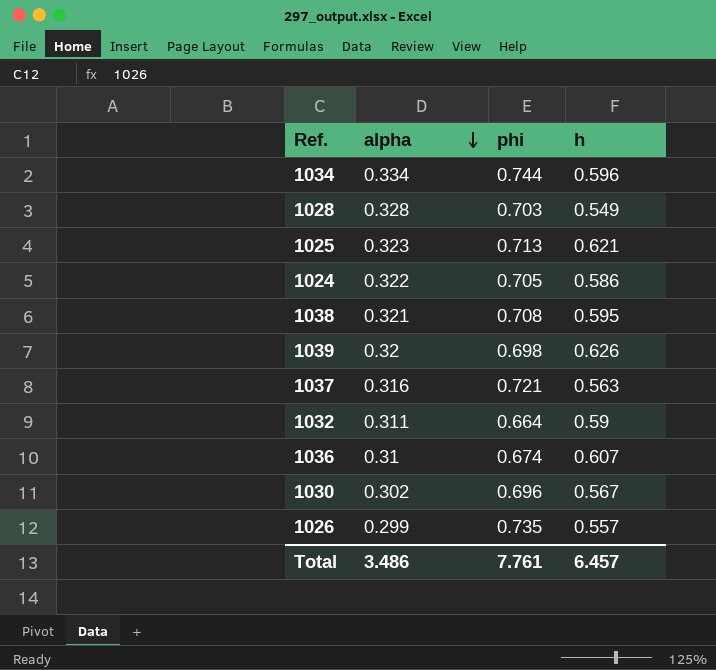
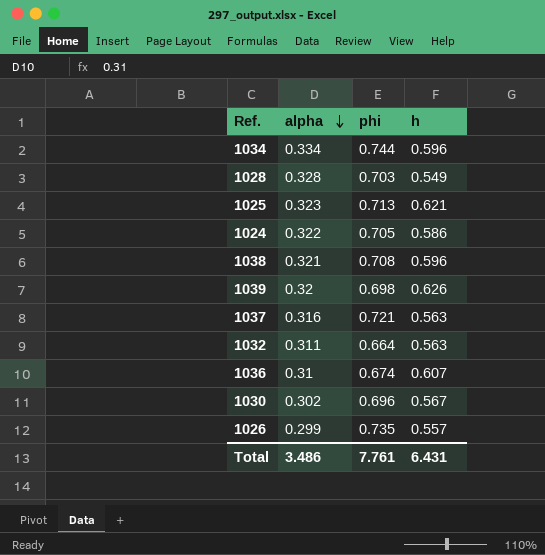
1038 | h: 0.595 -> 0.596
1032 | h: 0.59 -> 0.563
Total | h: 6.457 -> 6.431

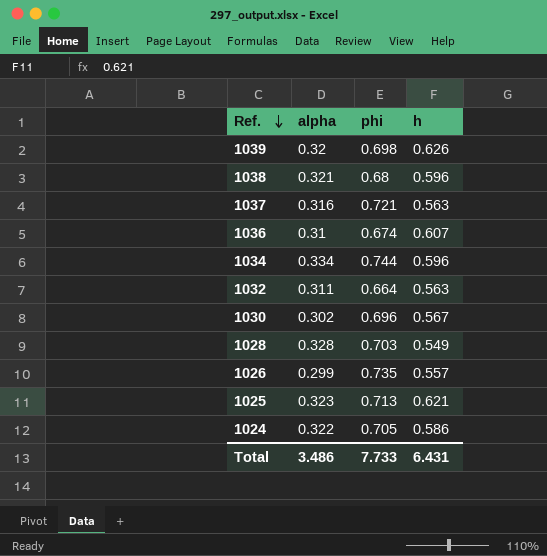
row order: alpha descending -> Ref. descending
1038 | phi: 0.708 -> 0.68
Total | phi: 7.761 -> 7.733

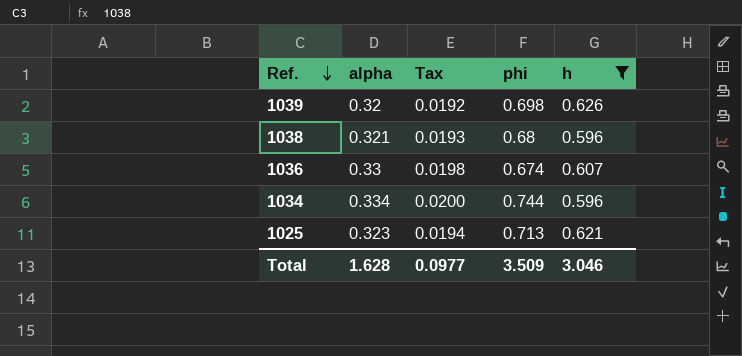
filter: none -> h >= 0.596
column Tax | formula: none -> [alpha] * 0.06
1036 | alpha: 0.31 -> 0.33
Total | alpha: 3.486 -> 1.628
Total | phi: 7.733 -> 3.509
Total | h: 6.431 -> 3.046

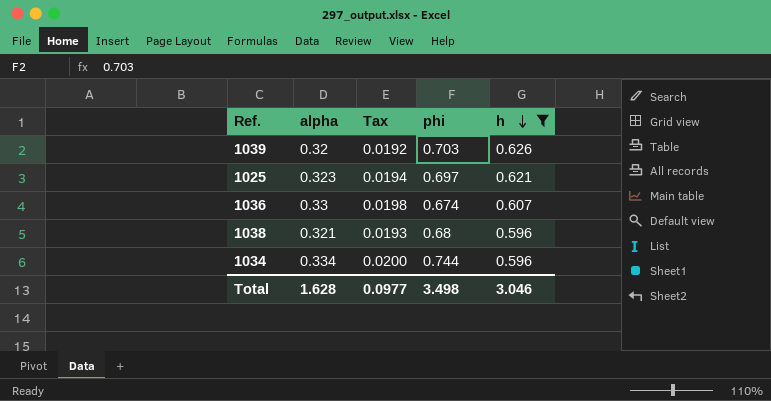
row order: Ref. descending -> h descending
1039 | phi: 0.698 -> 0.703
1025 | phi: 0.713 -> 0.697
Total | phi: 3.509 -> 3.498

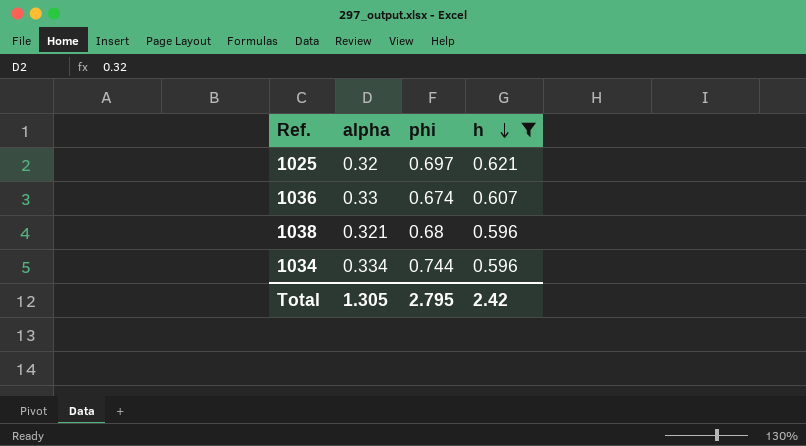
column Tax | formula: [alpha] * 0.06 -> none
row 1039: 0.32 | 0.0192 | 0.703 | 0.626 -> none
1025 | alpha: 0.323 -> 0.32
Total | alpha: 1.628 -> 1.305
Total | phi: 3.498 -> 2.795
Total | h: 3.046 -> 2.42

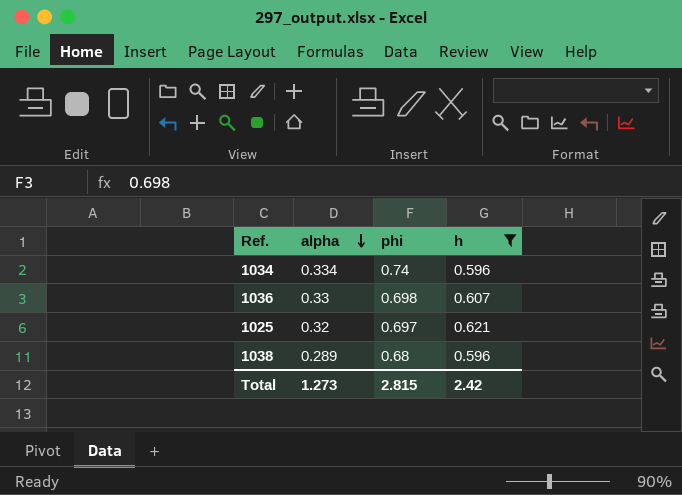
row order: h descending -> alpha descending
1034 | phi: 0.744 -> 0.74
1036 | phi: 0.674 -> 0.698
1038 | alpha: 0.321 -> 0.289
Total | alpha: 1.305 -> 1.273
Total | phi: 2.795 -> 2.815

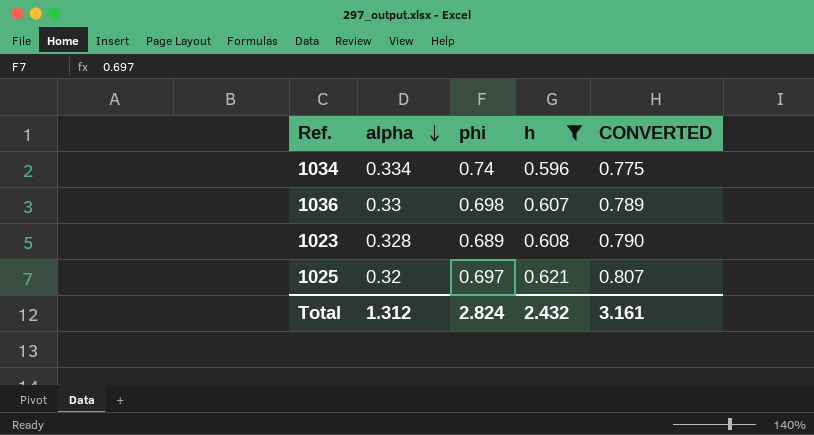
column CONVERTED | formula: none -> [h] * 1.3
row 1038: 0.289 | 0.68 | 0.596 -> none
row 1023: none -> 0.328 | 0.689 | 0.608 | 0.790
Total | alpha: 1.273 -> 1.312
Total | phi: 2.815 -> 2.824
Total | h: 2.42 -> 2.432

